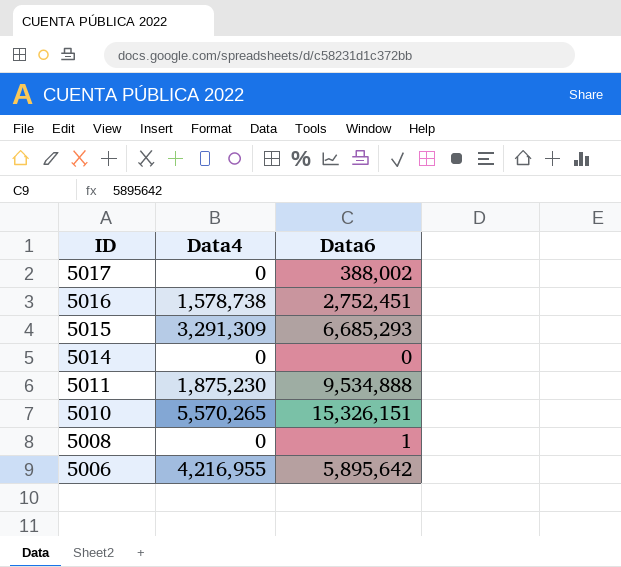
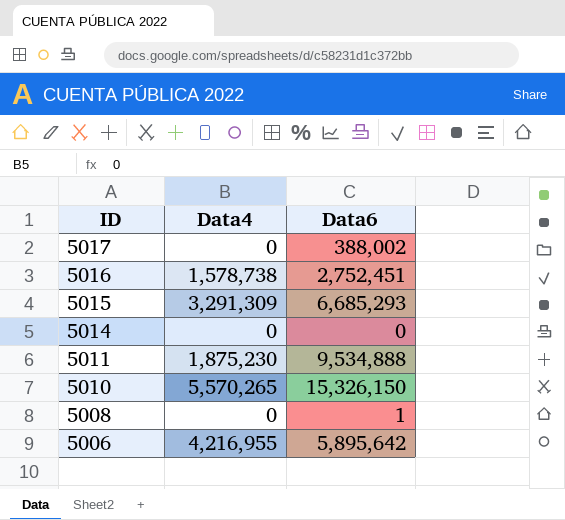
5010 | Data6: 15,326,151 -> 15,326,150

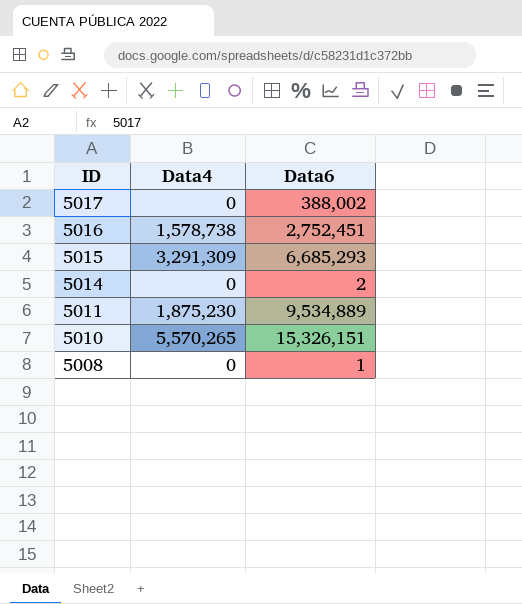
row 5006: 4,216,955 | 5,895,642 -> none
5014 | Data6: 0 -> 2
5011 | Data6: 9,534,888 -> 9,534,889
5010 | Data6: 15,326,150 -> 15,326,151

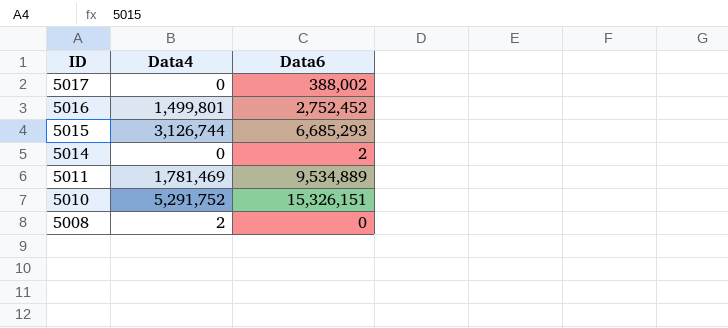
5016 | Data4: 1,578,738 -> 1,499,801
5016 | Data6: 2,752,451 -> 2,752,452
5015 | Data4: 3,291,309 -> 3,126,744
5011 | Data4: 1,875,230 -> 1,781,469
5010 | Data4: 5,570,265 -> 5,291,752
5008 | Data4: 0 -> 2
5008 | Data6: 1 -> 0

